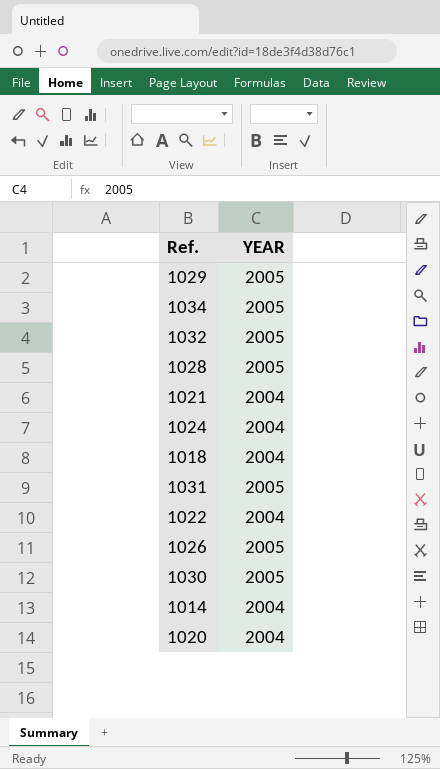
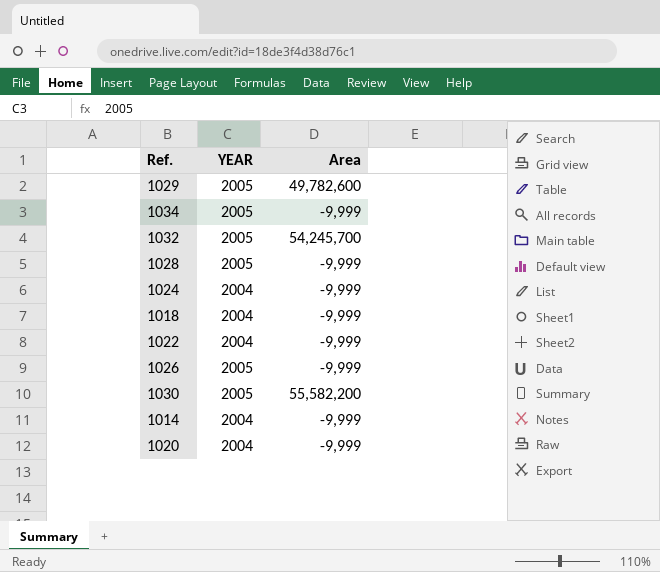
column Area | position: none -> 3
row 1021: 2004 -> none
row 1031: 2005 -> none

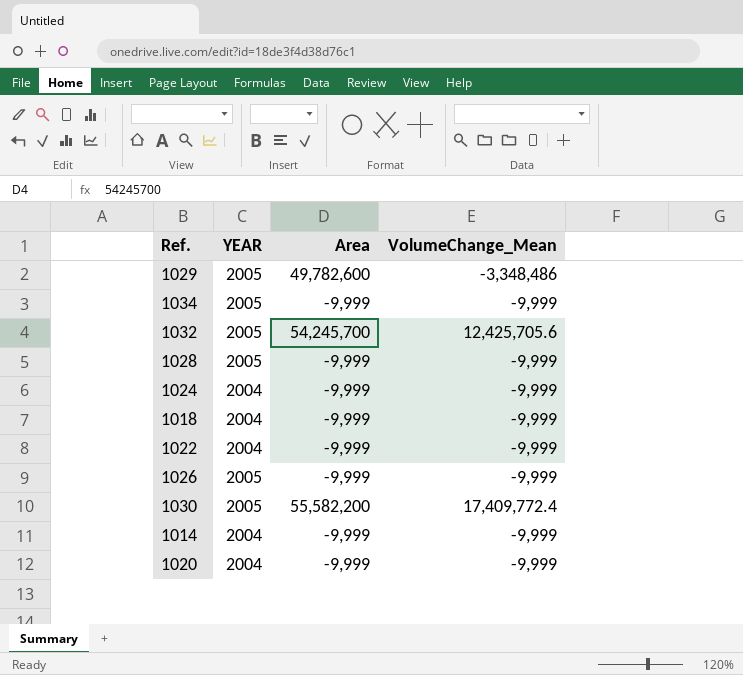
column VolumeChange_Mean | position: none -> 4

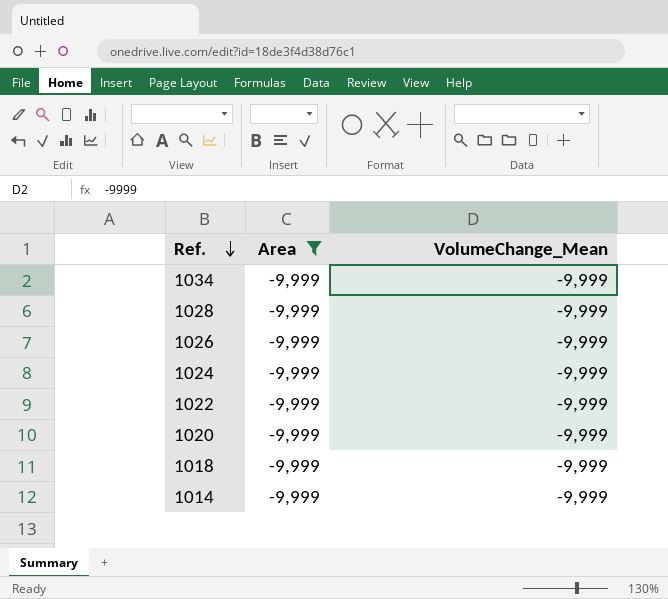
filter: none -> Area = -9,999
row order: none -> Ref. descending
column YEAR | position: 2 -> none

